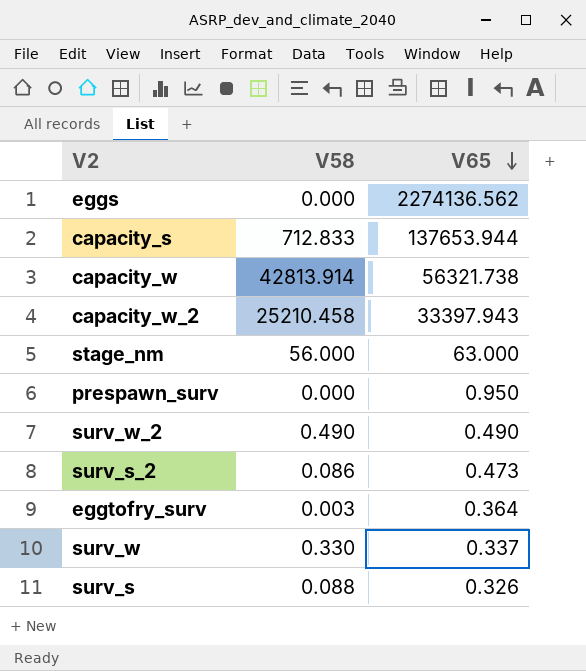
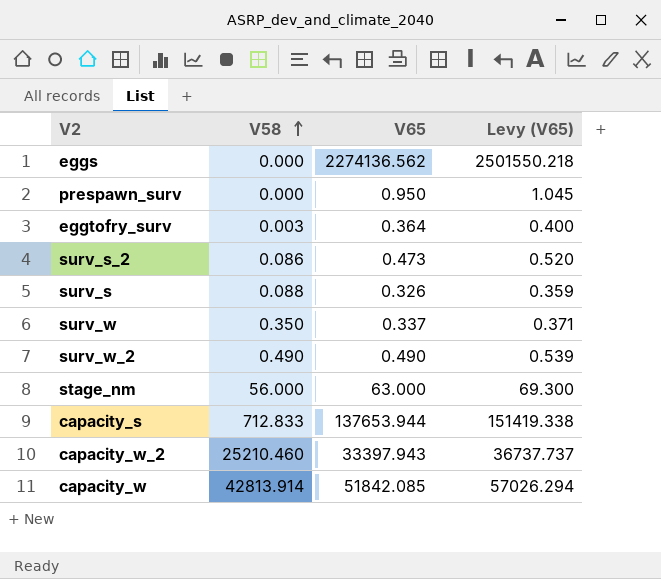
row order: V65 descending -> V58 ascending
column Levy (V65) | formula: none -> [V65] * 1.1
surv_w | V58: 0.330 -> 0.350
capacity_w_2 | V58: 25210.458 -> 25210.460
capacity_w | V65: 56321.738 -> 51842.085

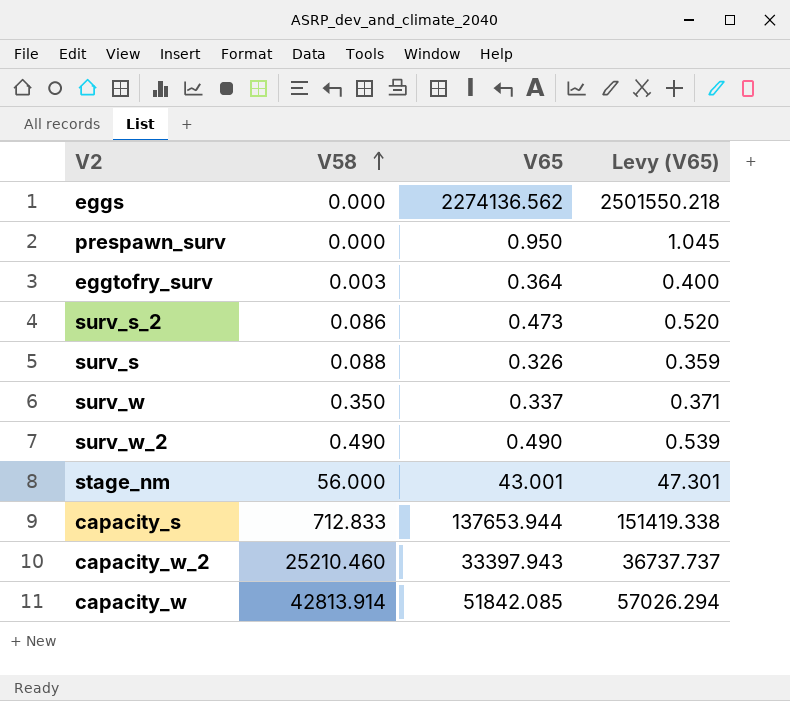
stage_nm | V65: 63.000 -> 43.001
stage_nm | Levy (V65): 69.300 -> 47.301

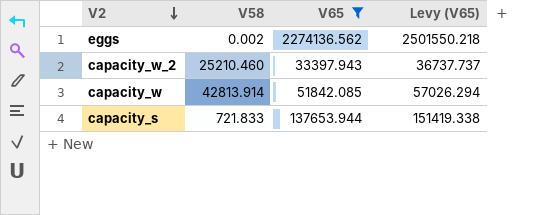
filter: none -> V65 >= 33397.943
row order: V58 ascending -> V2 descending
eggs | V58: 0.000 -> 0.002
capacity_s | V58: 712.833 -> 721.833

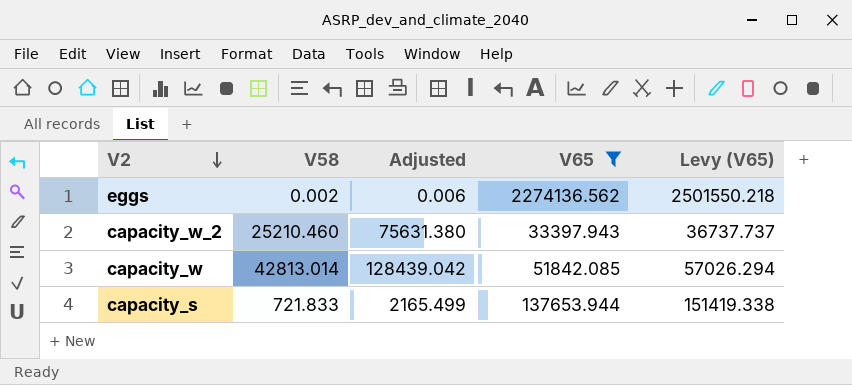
column Adjusted | formula: none -> [V58] * 3
capacity_w | V58: 42813.914 -> 42813.014

